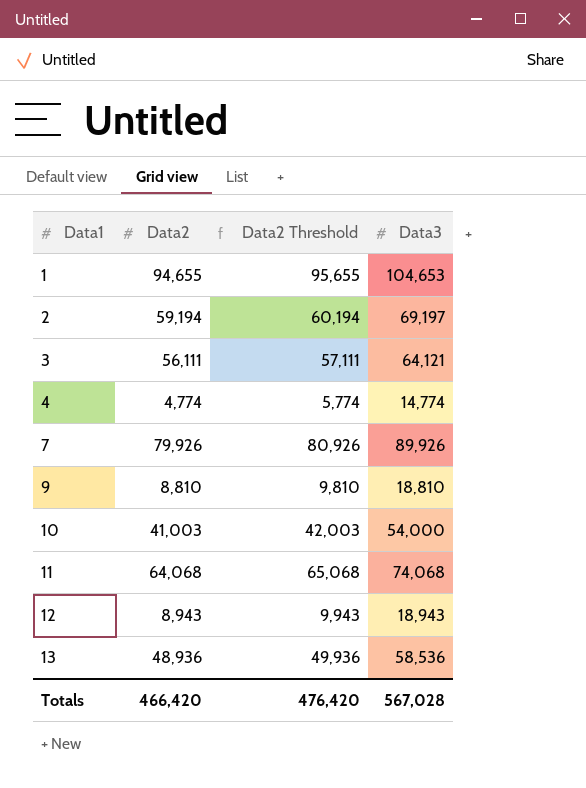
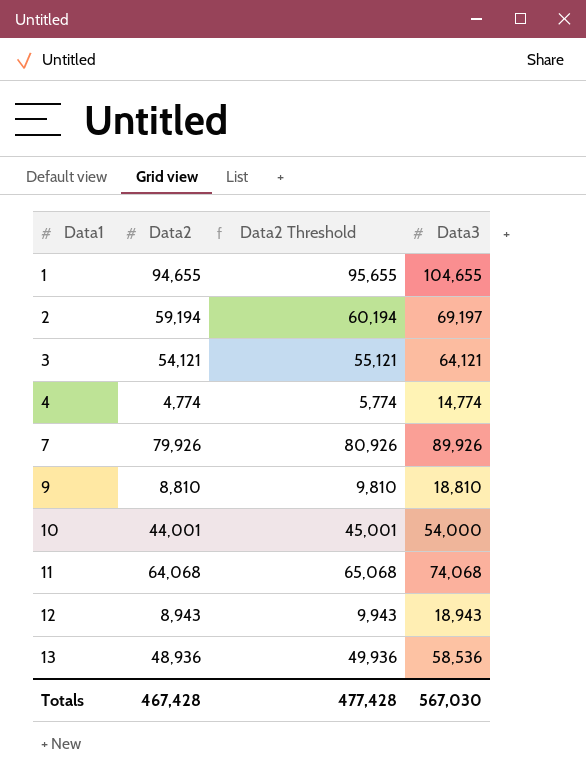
1 | Data3: 104,653 -> 104,655
3 | Data2: 56,111 -> 54,121
3 | Data2 Threshold: 57,111 -> 55,121
10 | Data2: 41,003 -> 44,001
10 | Data2 Threshold: 42,003 -> 45,001
Totals | Data2: 466,420 -> 467,428
Totals | Data2 Threshold: 476,420 -> 477,428
Totals | Data3: 567,028 -> 567,030

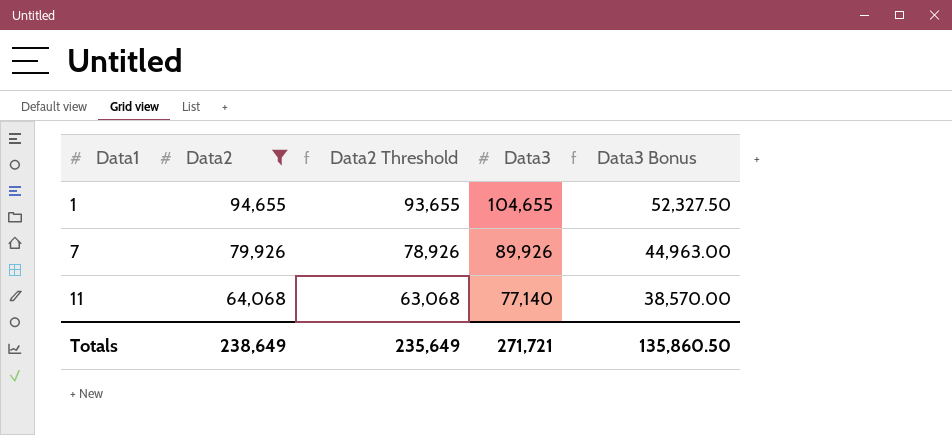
filter: none -> Data2 >= 64,068
column Data2 Threshold | formula: [Data2] + 1000 -> [Data2] - 1000
column Data3 Bonus | formula: none -> [Data3] * 0.5
11 | Data3: 74,068 -> 77,140
Totals | Data2: 467,428 -> 238,649
Totals | Data2 Threshold: 477,428 -> 235,649
Totals | Data3: 567,030 -> 271,721

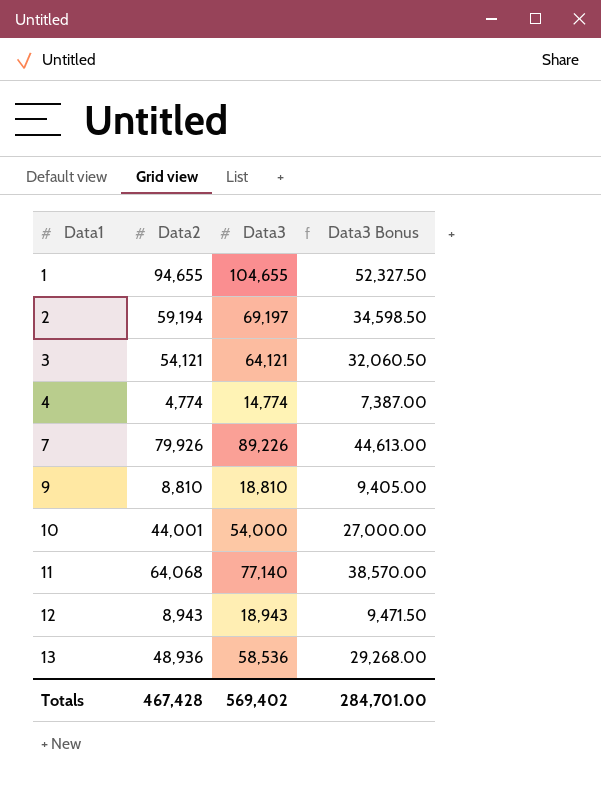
filter: Data2 >= 64,068 -> none
column Data2 Threshold | formula: [Data2] - 1000 -> none
7 | Data3: 89,926 -> 89,226
7 | Data3 Bonus: 44,963.00 -> 44,613.00
Totals | Data2: 238,649 -> 467,428
Totals | Data3: 271,721 -> 569,402
Totals | Data3 Bonus: 135,860.50 -> 284,701.00

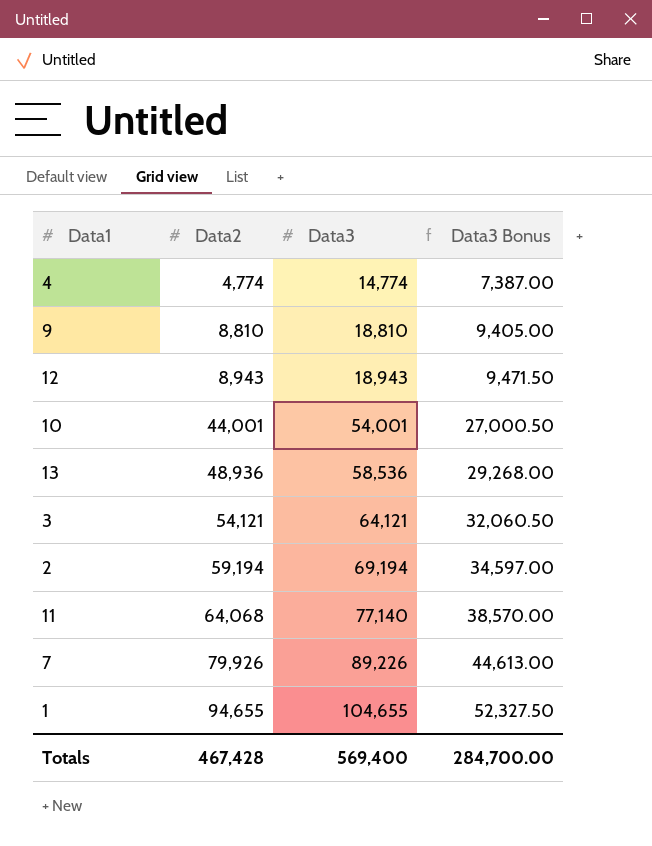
row order: Data1 ascending -> Data2 ascending
10 | Data3: 54,000 -> 54,001
10 | Data3 Bonus: 27,000.00 -> 27,000.50
2 | Data3: 69,197 -> 69,194
2 | Data3 Bonus: 34,598.50 -> 34,597.00
Totals | Data3: 569,402 -> 569,400
Totals | Data3 Bonus: 284,701.00 -> 284,700.00

